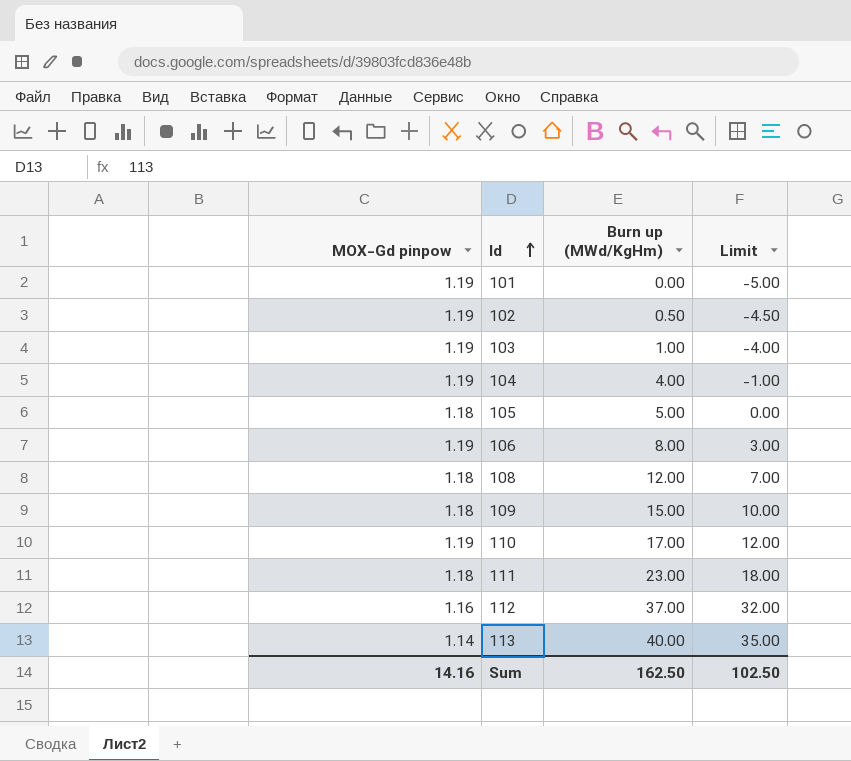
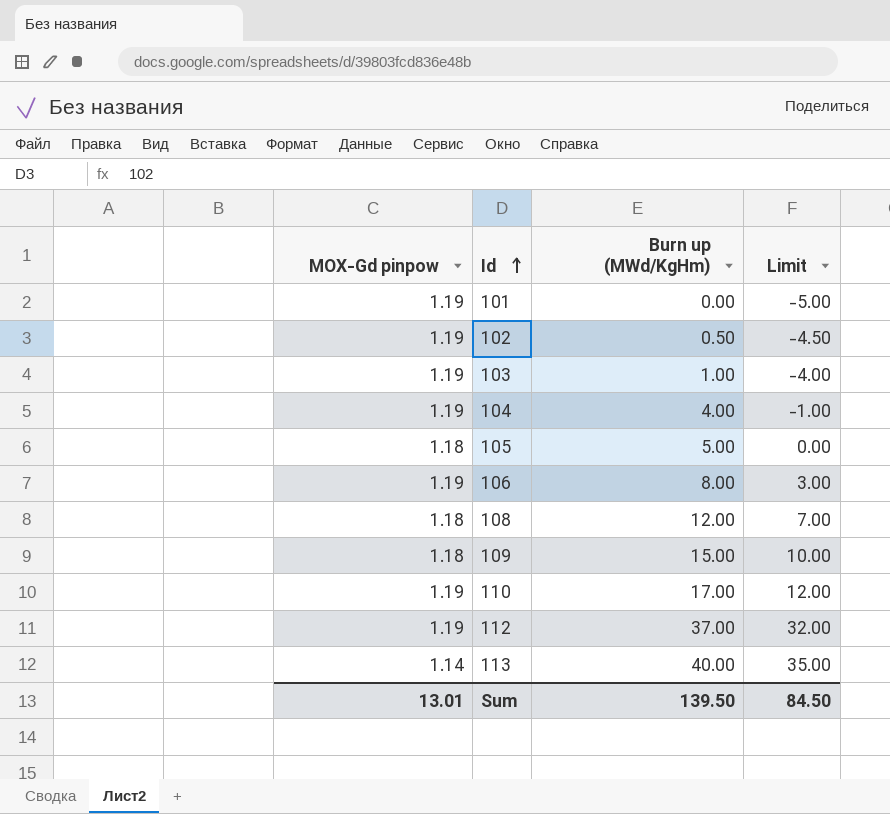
row 111: 1.18 | 23.00 | 18.00 -> none
112 | MOX-Gd pinpow: 1.16 -> 1.19
Sum | MOX-Gd pinpow: 14.16 -> 13.01
Sum | Burn up (MWd/KgHm): 162.50 -> 139.50
Sum | Limit: 102.50 -> 84.50

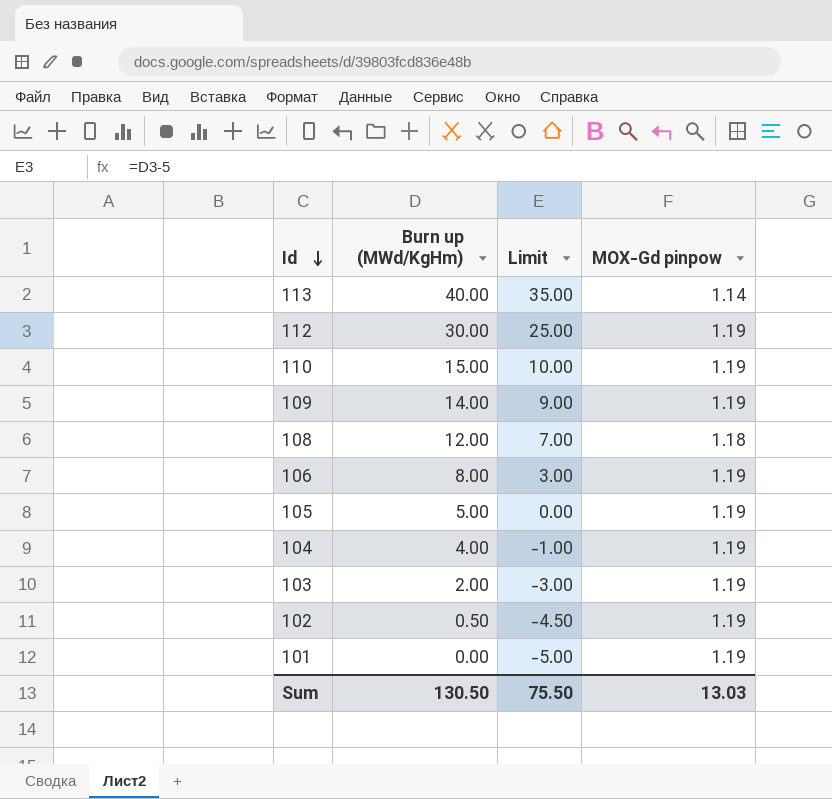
row order: Id ascending -> Id descending
column MOX-Gd pinpow | position: 1 -> 4
112 | Burn up (MWd/KgHm): 37.00 -> 30.00
112 | Limit: 32.00 -> 25.00
110 | Burn up (MWd/KgHm): 17.00 -> 15.00
110 | Limit: 12.00 -> 10.00
109 | Burn up (MWd/KgHm): 15.00 -> 14.00
109 | Limit: 10.00 -> 9.00
109 | MOX-Gd pinpow: 1.18 -> 1.19
105 | MOX-Gd pinpow: 1.18 -> 1.19
103 | Burn up (MWd/KgHm): 1.00 -> 2.00
103 | Limit: -4.00 -> -3.00
Sum | Burn up (MWd/KgHm): 139.50 -> 130.50
Sum | Limit: 84.50 -> 75.50
Sum | MOX-Gd pinpow: 13.01 -> 13.03

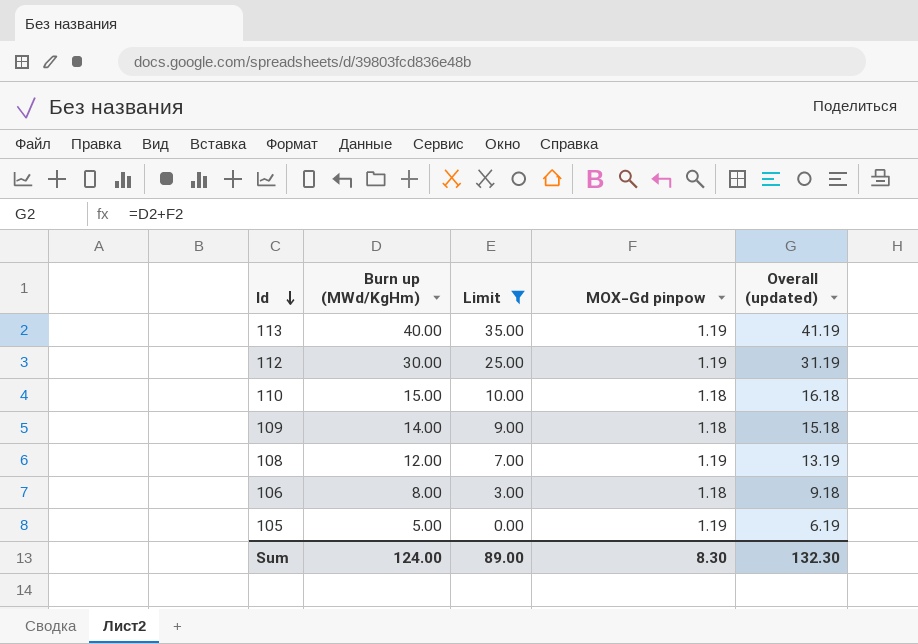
filter: none -> Limit >= 0.00
column Overall (updated) | formula: none -> [Burn up (MWd/KgHm)] + [MOX-Gd pinpow]
113 | MOX-Gd pinpow: 1.14 -> 1.19
110 | MOX-Gd pinpow: 1.19 -> 1.18
109 | MOX-Gd pinpow: 1.19 -> 1.18
108 | MOX-Gd pinpow: 1.18 -> 1.19
106 | MOX-Gd pinpow: 1.19 -> 1.18
Sum | Burn up (MWd/KgHm): 130.50 -> 124.00
Sum | Limit: 75.50 -> 89.00
Sum | MOX-Gd pinpow: 13.03 -> 8.30

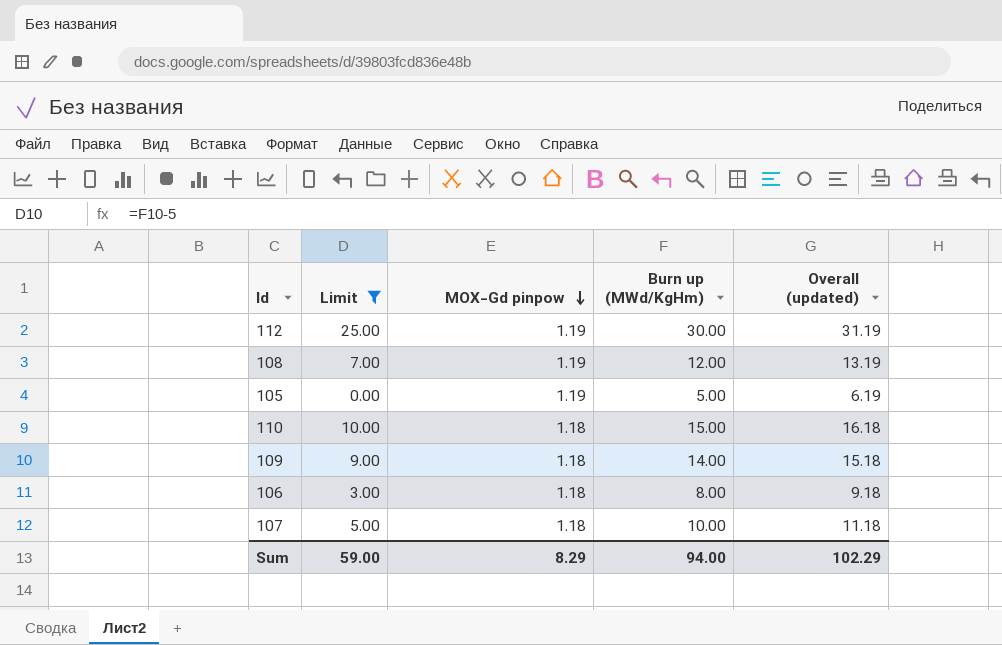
row order: Id descending -> MOX-Gd pinpow descending
column Burn up (MWd/KgHm) | position: 2 -> 4
row 113: 40.00 | 35.00 | 1.19 | 41.19 -> none
row 107: none -> 5.00 | 1.18 | 10.00 | 11.18
Sum | Limit: 89.00 -> 59.00
Sum | MOX-Gd pinpow: 8.30 -> 8.29
Sum | Burn up (MWd/KgHm): 124.00 -> 94.00
Sum | Overall (updated): 132.30 -> 102.29

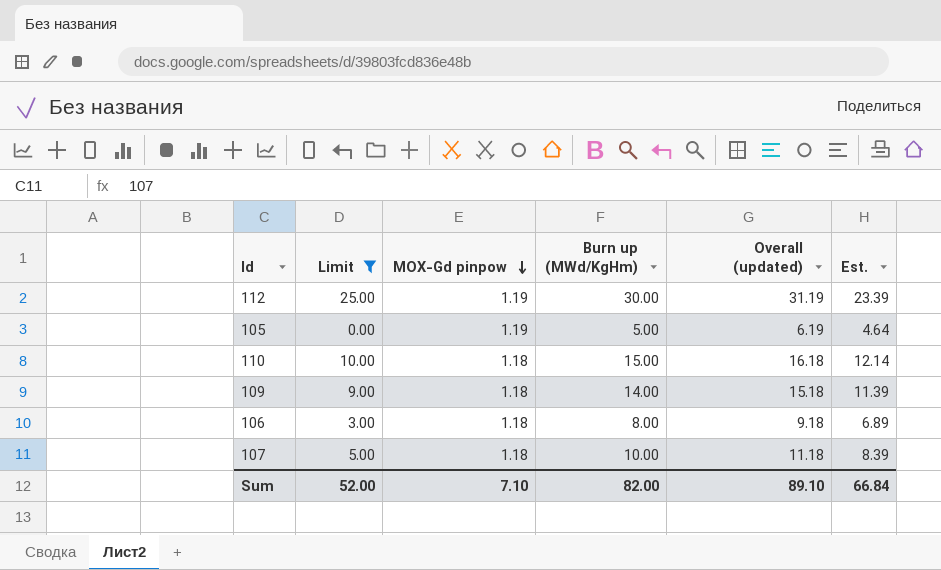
column Est. | formula: none -> [Overall (updated)] * 0.75
row 108: 7.00 | 1.19 | 12.00 | 13.19 -> none
Sum | Limit: 59.00 -> 52.00
Sum | MOX-Gd pinpow: 8.29 -> 7.10
Sum | Burn up (MWd/KgHm): 94.00 -> 82.00
Sum | Overall (updated): 102.29 -> 89.10

